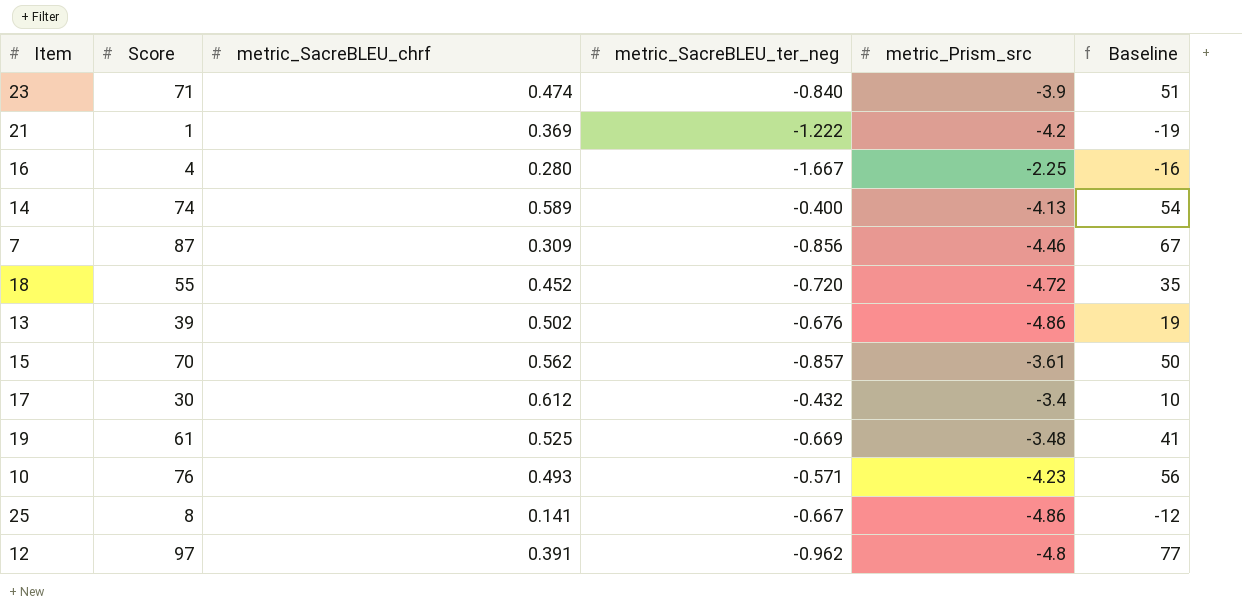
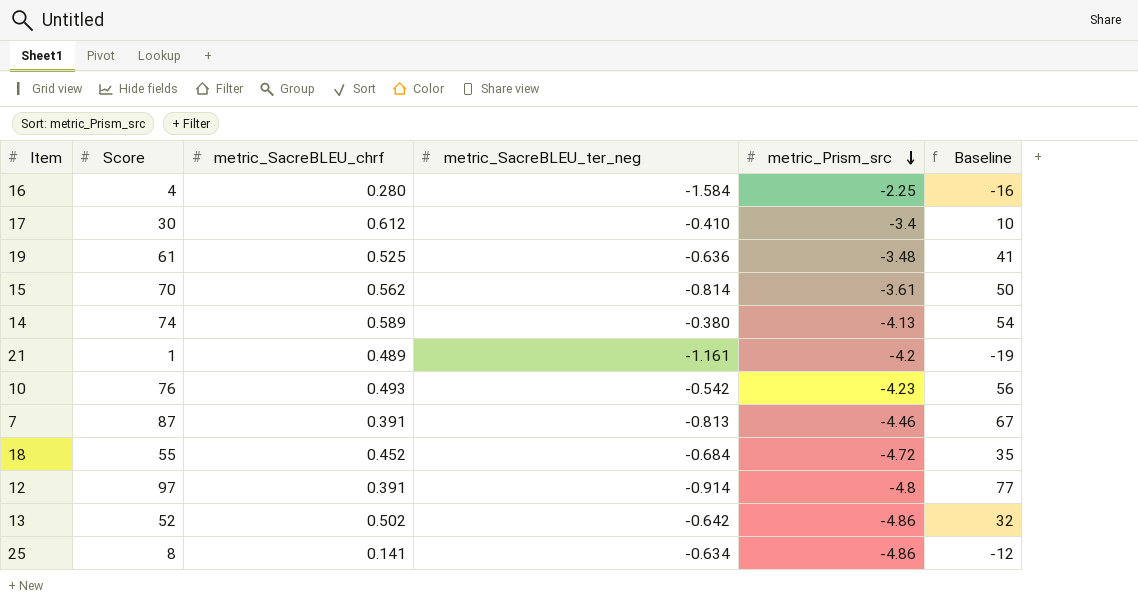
row order: none -> metric_Prism_src descending
row 23: 71 | 0.474 | -0.840 | -3.9 | 51 -> none
16 | metric_SacreBLEU_ter_neg: -1.667 -> -1.584
17 | metric_SacreBLEU_ter_neg: -0.432 -> -0.410
19 | metric_SacreBLEU_ter_neg: -0.669 -> -0.636
15 | metric_SacreBLEU_ter_neg: -0.857 -> -0.814
14 | metric_SacreBLEU_ter_neg: -0.400 -> -0.380
21 | metric_SacreBLEU_chrf: 0.369 -> 0.489
21 | metric_SacreBLEU_ter_neg: -1.222 -> -1.161
10 | metric_SacreBLEU_ter_neg: -0.571 -> -0.542
7 | metric_SacreBLEU_chrf: 0.309 -> 0.391
7 | metric_SacreBLEU_ter_neg: -0.856 -> -0.813
18 | metric_SacreBLEU_ter_neg: -0.720 -> -0.684
12 | metric_SacreBLEU_ter_neg: -0.962 -> -0.914
13 | Score: 39 -> 52
13 | metric_SacreBLEU_ter_neg: -0.676 -> -0.642
13 | Baseline: 19 -> 32
25 | metric_SacreBLEU_ter_neg: -0.667 -> -0.634

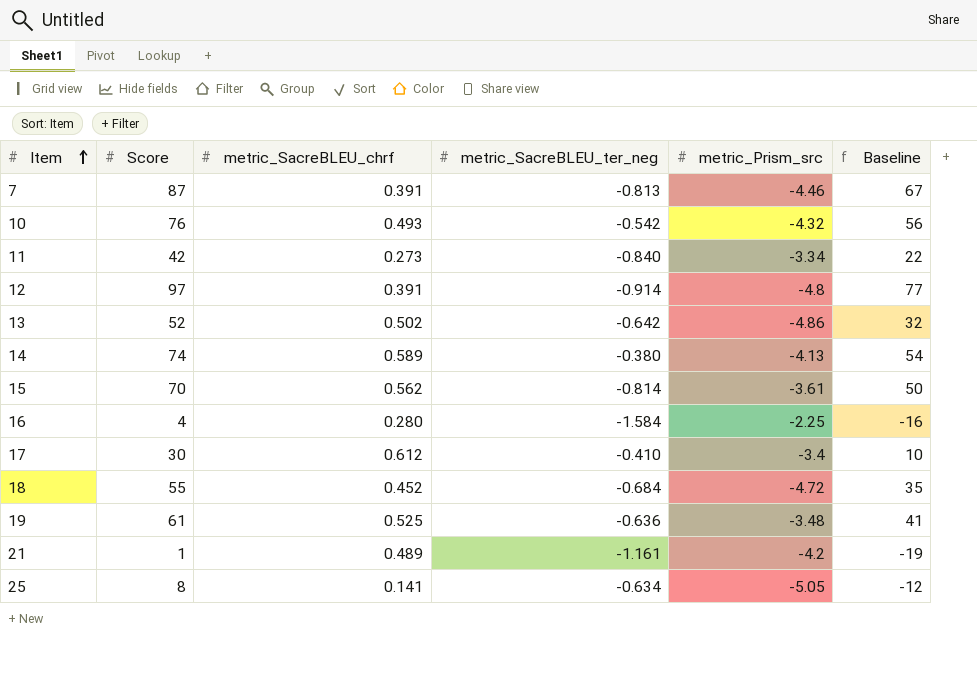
row order: metric_Prism_src descending -> Item ascending
10 | metric_Prism_src: -4.23 -> -4.32
row 11: none -> 42 | 0.273 | -0.840 | -3.34 | 22
25 | metric_Prism_src: -4.86 -> -5.05

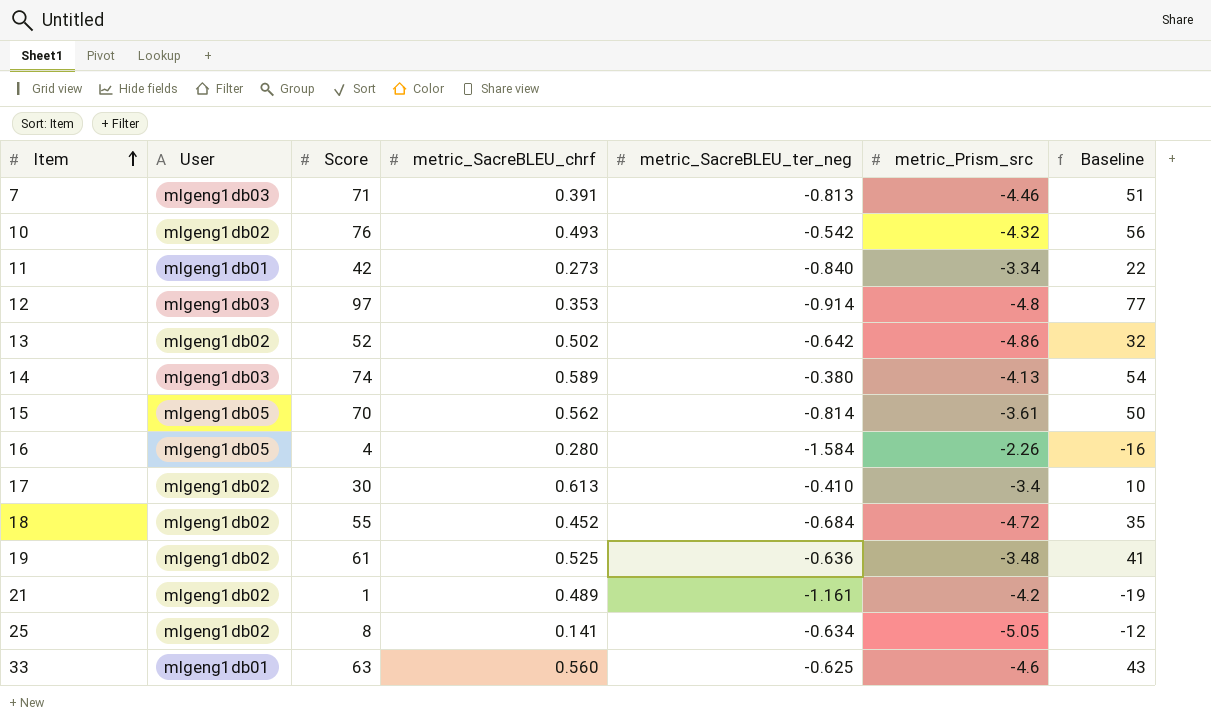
column User | position: none -> 2
7 | Score: 87 -> 71
7 | Baseline: 67 -> 51
12 | metric_SacreBLEU_chrf: 0.391 -> 0.353
16 | metric_Prism_src: -2.25 -> -2.26
17 | metric_SacreBLEU_chrf: 0.612 -> 0.613
row 33: none -> mlgeng1db01 | 63 | 0.560 | -0.625 | -4.6 | 43

